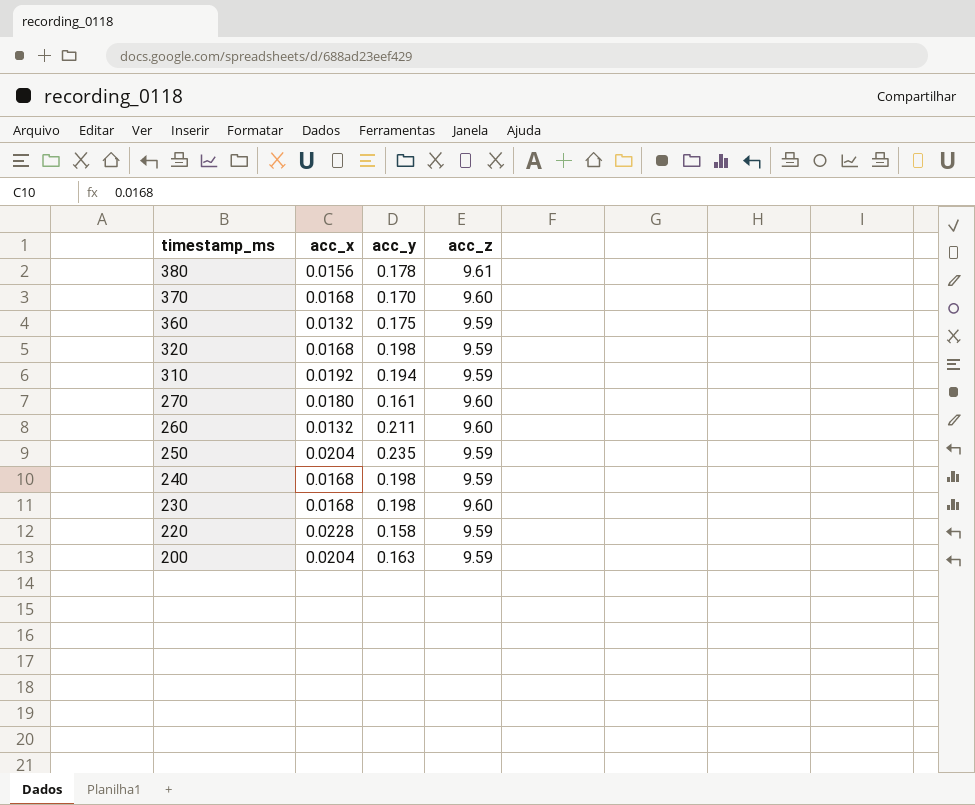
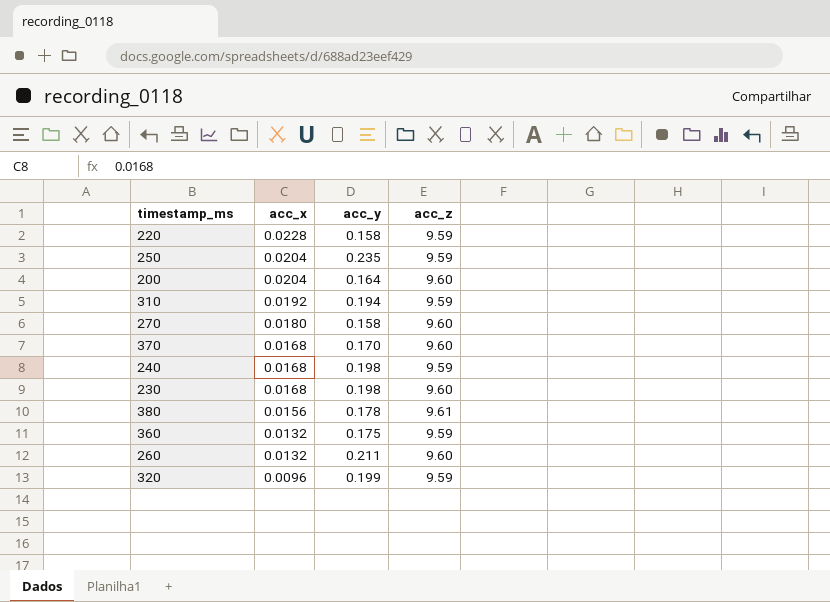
row order: timestamp_ms descending -> acc_x descending
200 | acc_y: 0.163 -> 0.164
200 | acc_z: 9.59 -> 9.60
270 | acc_y: 0.161 -> 0.158
320 | acc_x: 0.0168 -> 0.0096
320 | acc_y: 0.198 -> 0.199

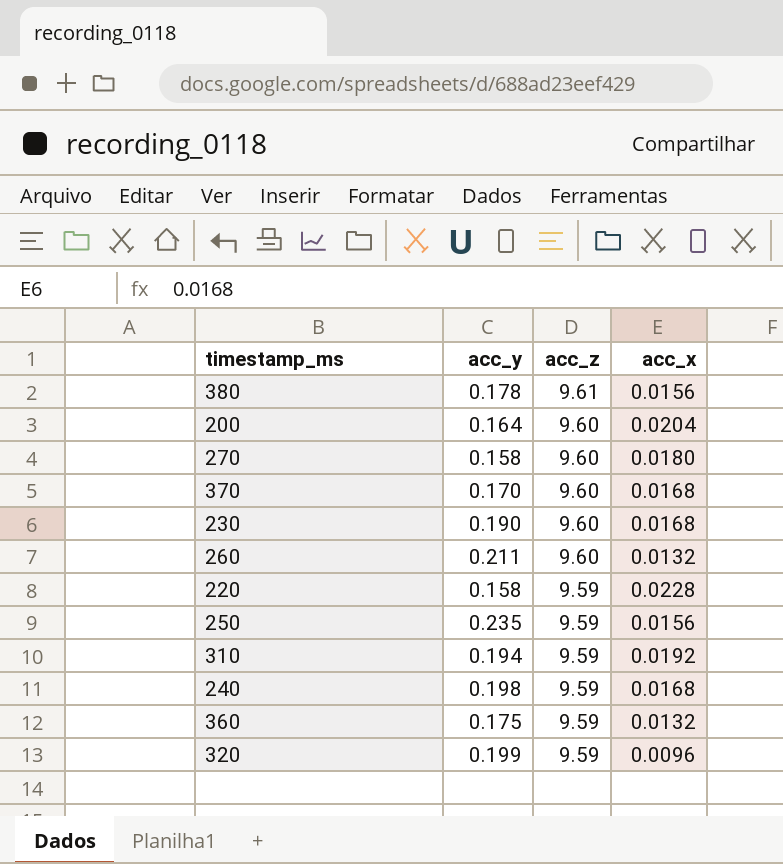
row order: acc_x descending -> acc_z descending
column acc_x | position: 2 -> 4
230 | acc_y: 0.198 -> 0.190
250 | acc_x: 0.0204 -> 0.0156

